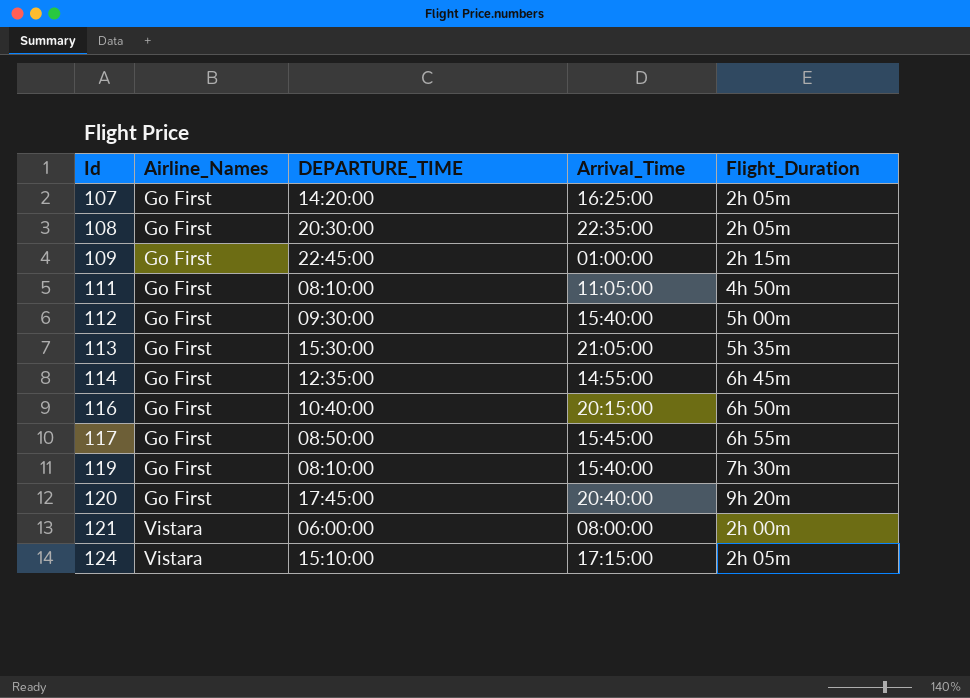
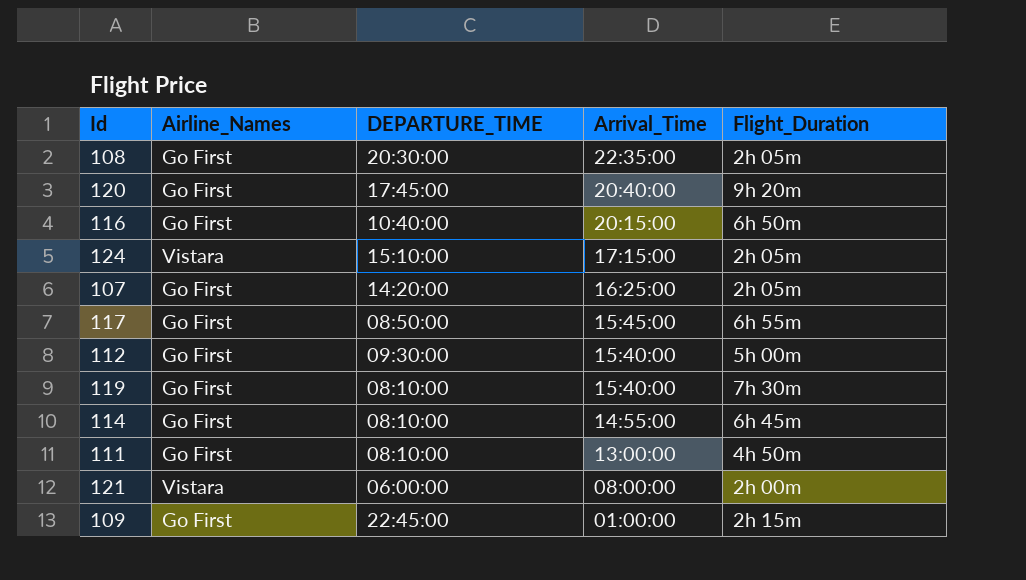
row order: Id ascending -> Arrival_Time descending
row 113: Go First | 15:30:00 | 21:05:00 | 5h 35m -> none
114 | DEPARTURE_TIME: 12:35:00 -> 08:10:00
111 | Arrival_Time: 11:05:00 -> 13:00:00

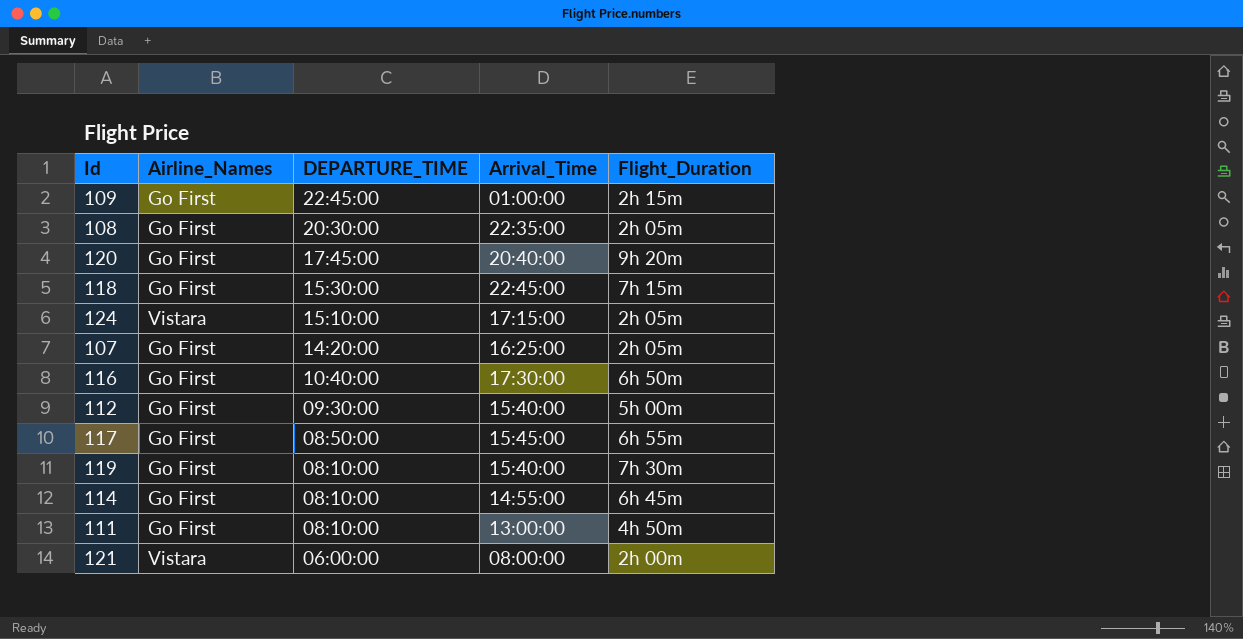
row order: Arrival_Time descending -> DEPARTURE_TIME descending
row 118: none -> Go First | 15:30:00 | 22:45:00 | 7h 15m
116 | Arrival_Time: 20:15:00 -> 17:30:00

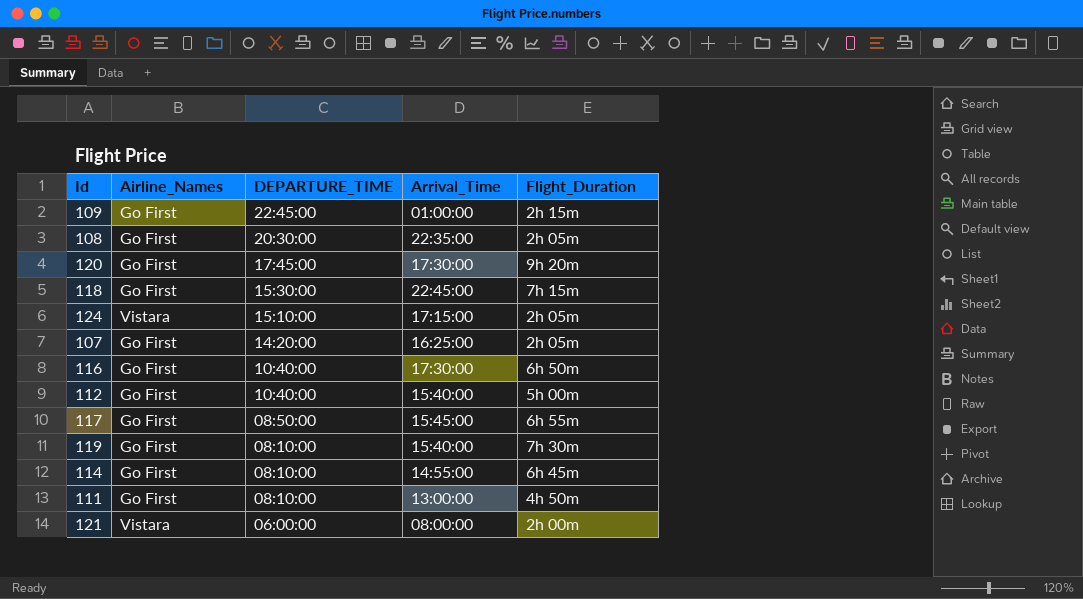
120 | Arrival_Time: 20:40:00 -> 17:30:00
112 | DEPARTURE_TIME: 09:30:00 -> 10:40:00

